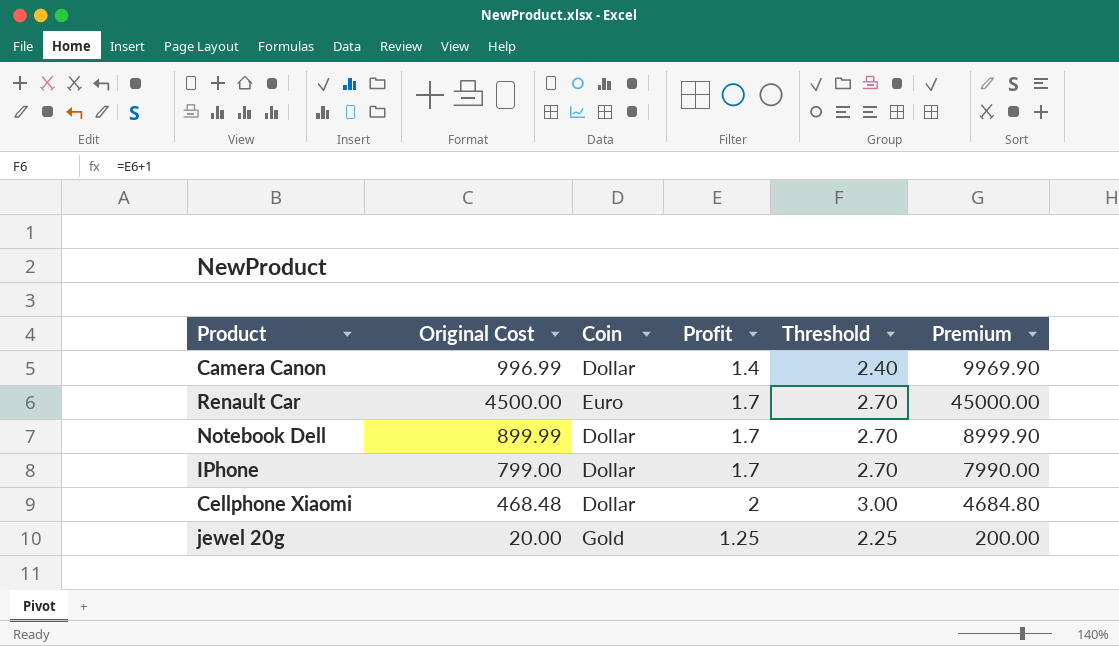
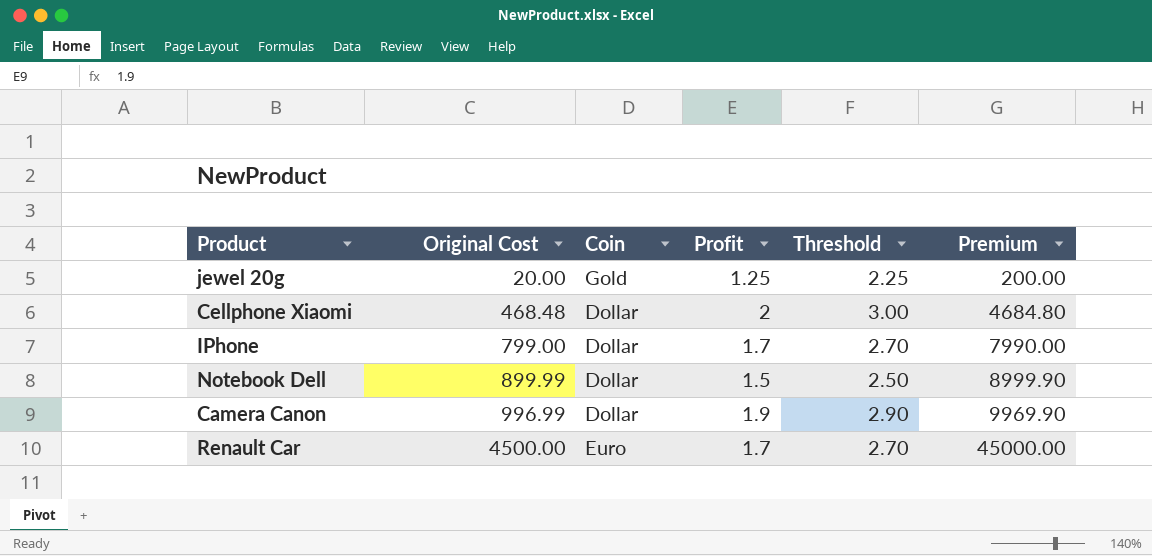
row order: none -> Original Cost ascending
Notebook Dell | Profit: 1.7 -> 1.5
Notebook Dell | Threshold: 2.70 -> 2.50
Camera Canon | Profit: 1.4 -> 1.9
Camera Canon | Threshold: 2.40 -> 2.90

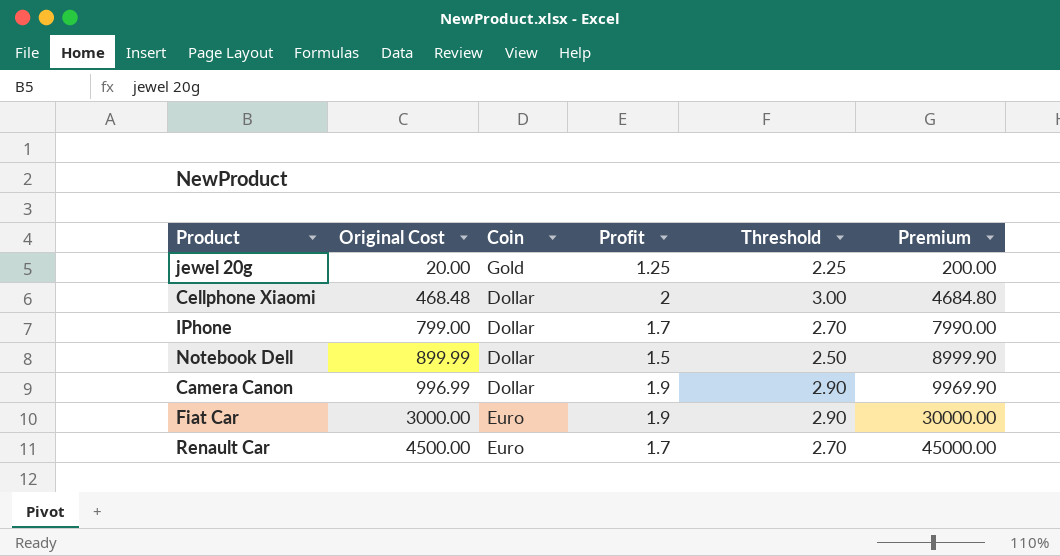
row Fiat Car: none -> 3000.00 | Euro | 1.9 | 2.90 | 30000.00

